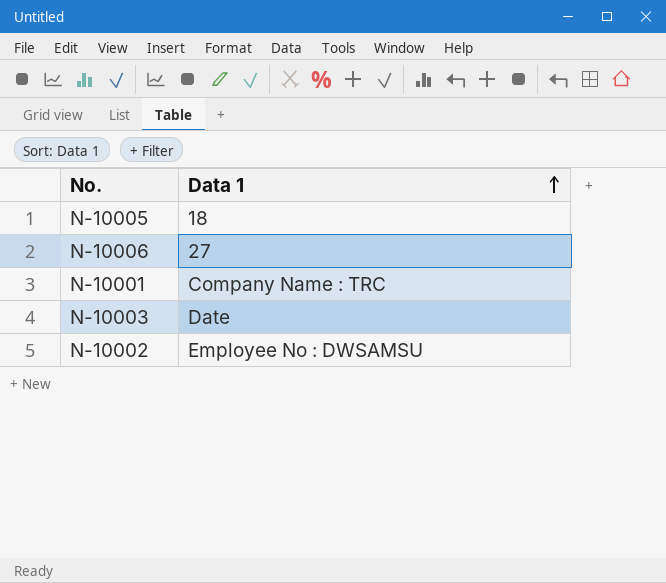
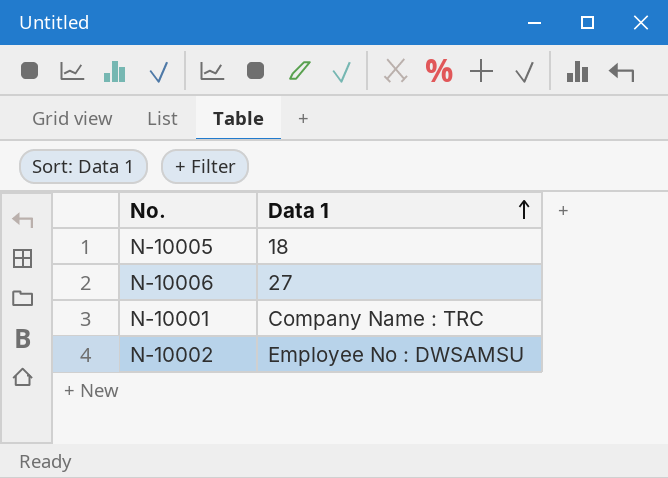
row N-10003: Date -> none

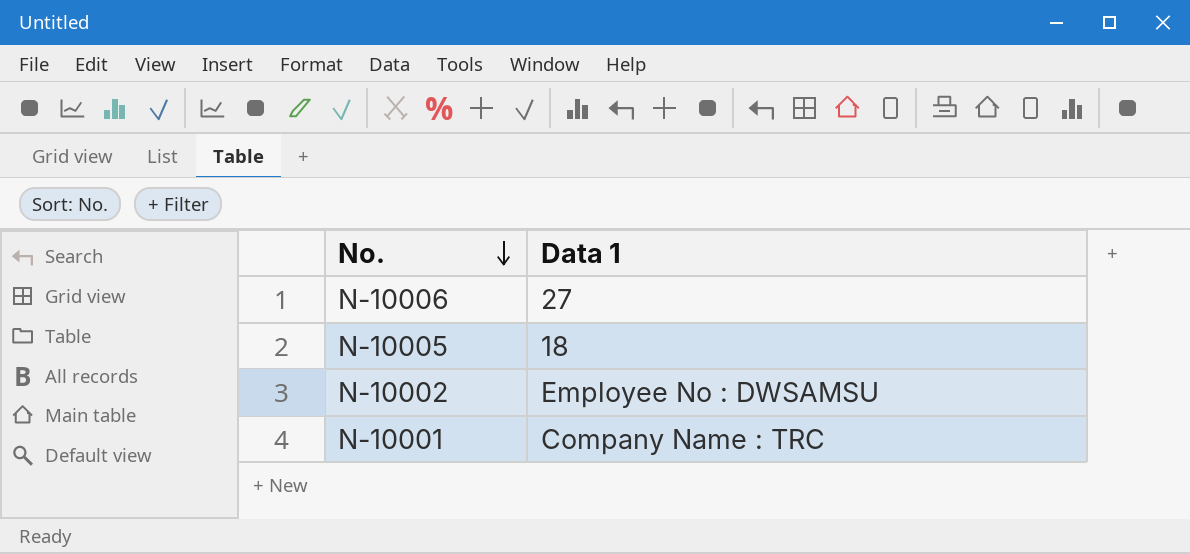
row order: Data 1 ascending -> No. descending

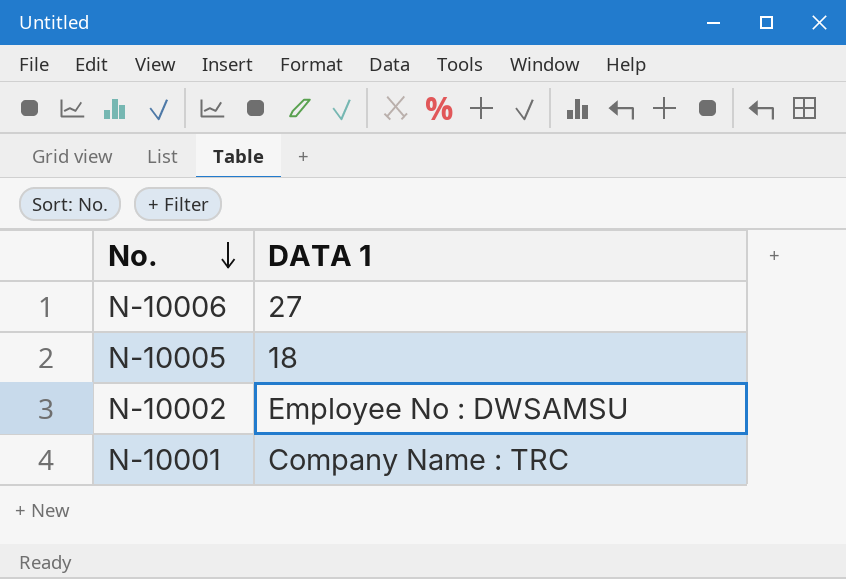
column name: Data 1 -> DATA 1

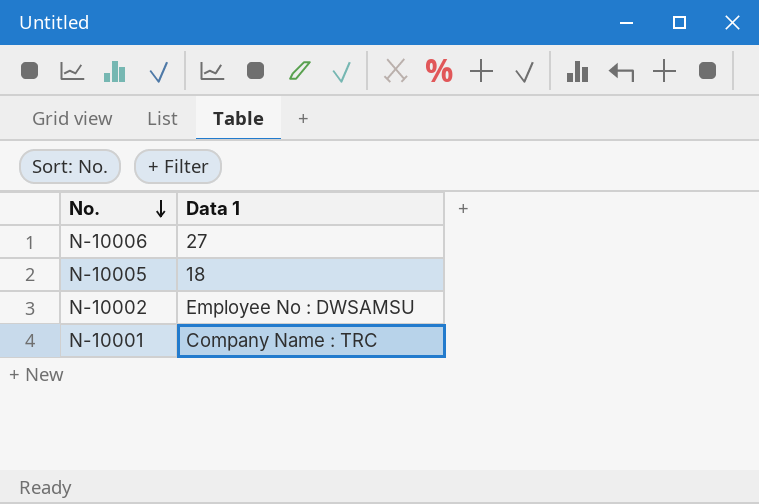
column name: DATA 1 -> Data 1

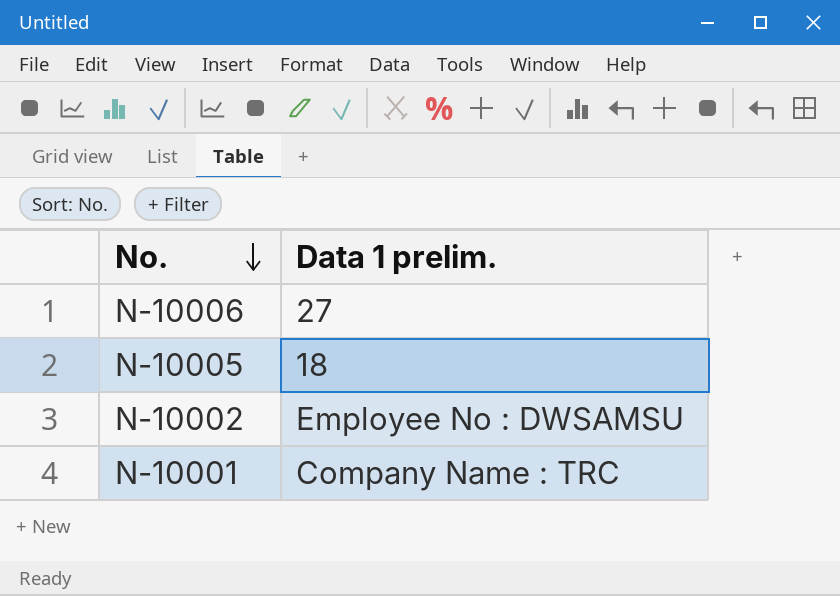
column name: Data 1 -> Data 1 prelim.

